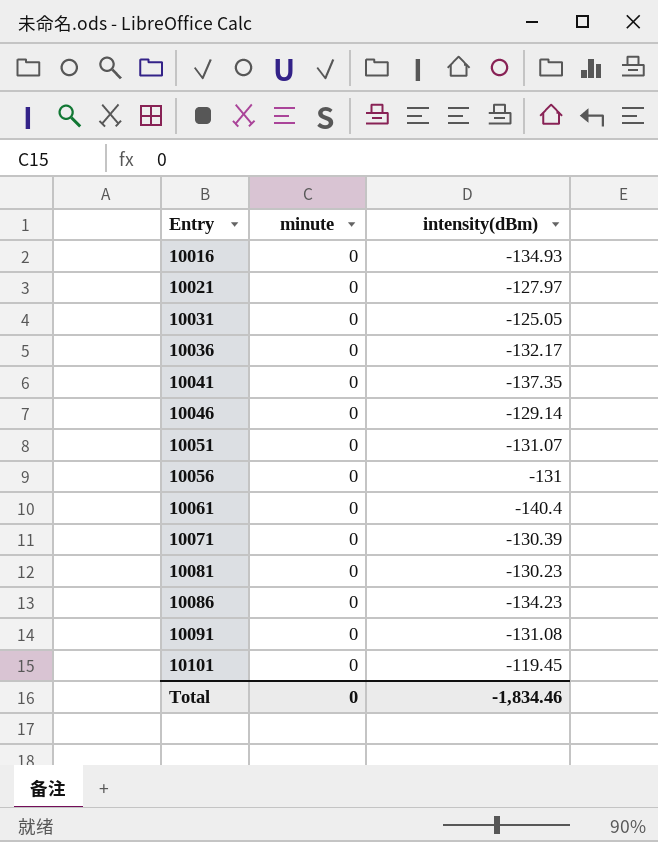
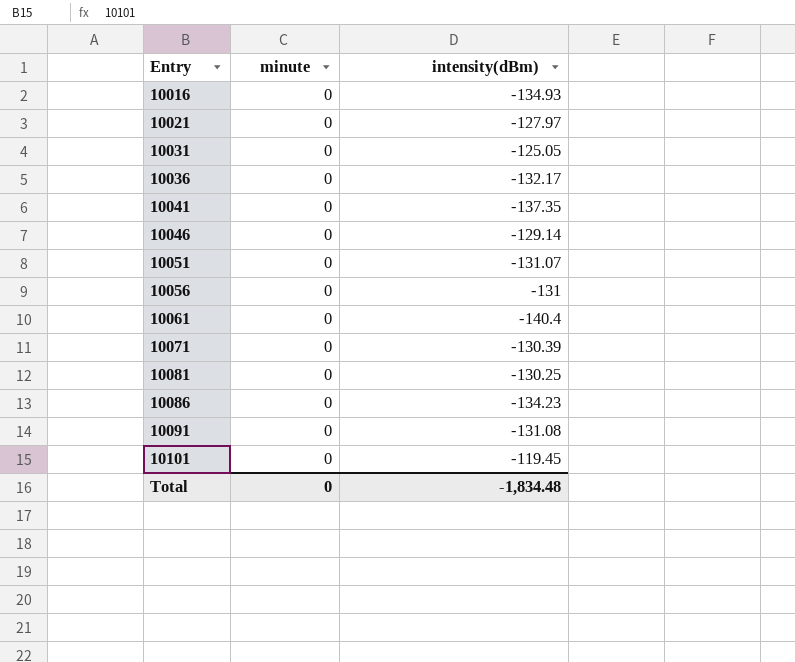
10081 | intensity(dBm): -130.23 -> -130.25
Total | intensity(dBm): -1,834.46 -> -1,834.48

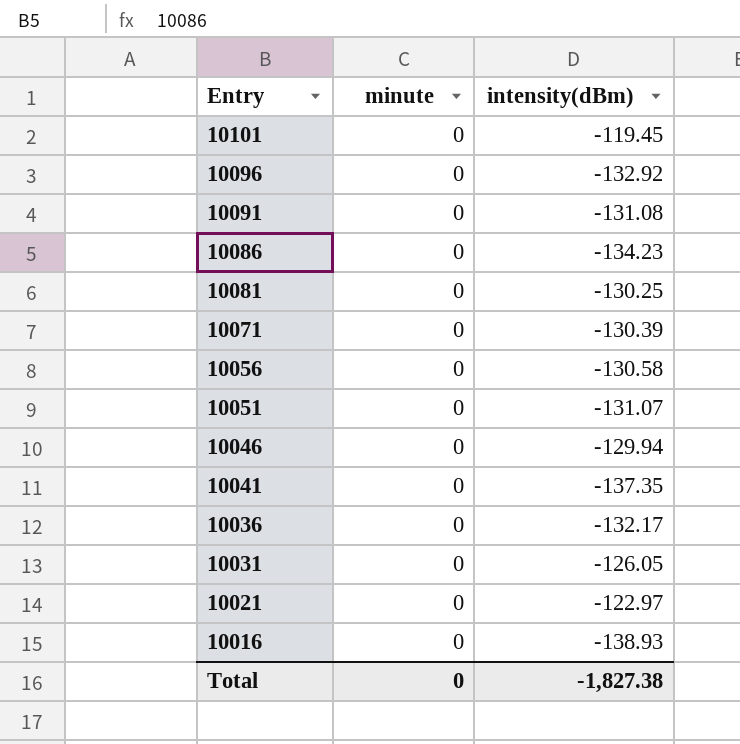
row order: Entry ascending -> Entry descending
row 10061: 0 | -140.4 -> none
row 10096: none -> 0 | -132.92
10056 | intensity(dBm): -131 -> -130.58
10046 | intensity(dBm): -129.14 -> -129.94
10031 | intensity(dBm): -125.05 -> -126.05
10021 | intensity(dBm): -127.97 -> -122.97
10016 | intensity(dBm): -134.93 -> -138.93
Total | intensity(dBm): -1,834.48 -> -1,827.38

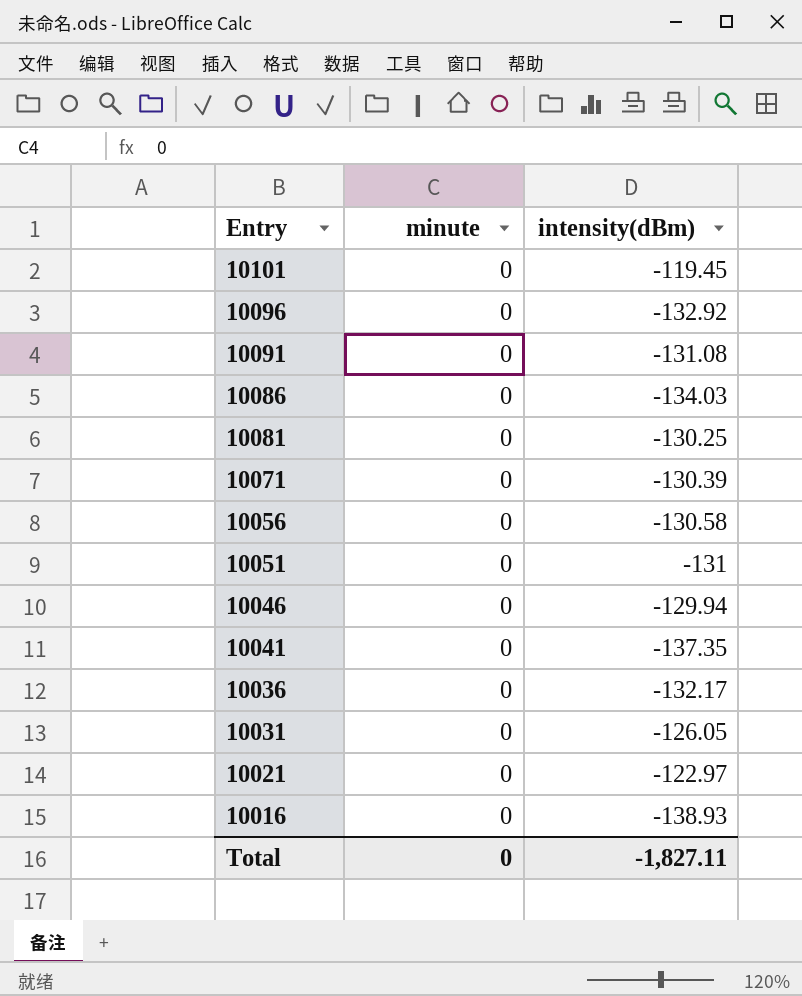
10086 | intensity(dBm): -134.23 -> -134.03
10051 | intensity(dBm): -131.07 -> -131
Total | intensity(dBm): -1,827.38 -> -1,827.11

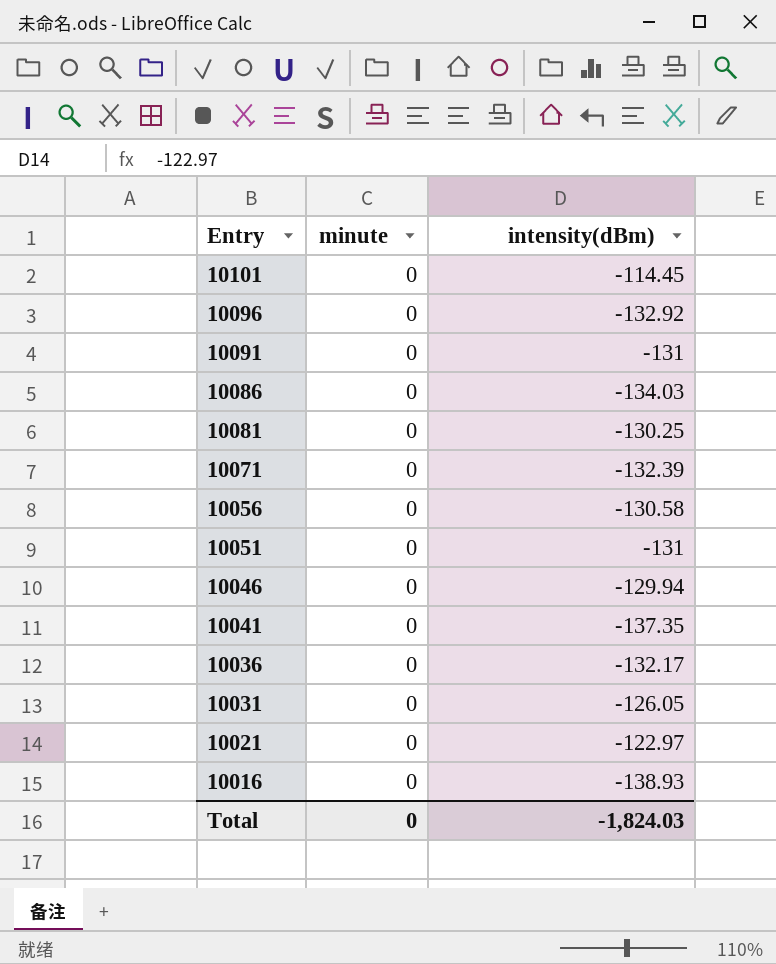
10101 | intensity(dBm): -119.45 -> -114.45
10091 | intensity(dBm): -131.08 -> -131
10071 | intensity(dBm): -130.39 -> -132.39
Total | intensity(dBm): -1,827.11 -> -1,824.03

